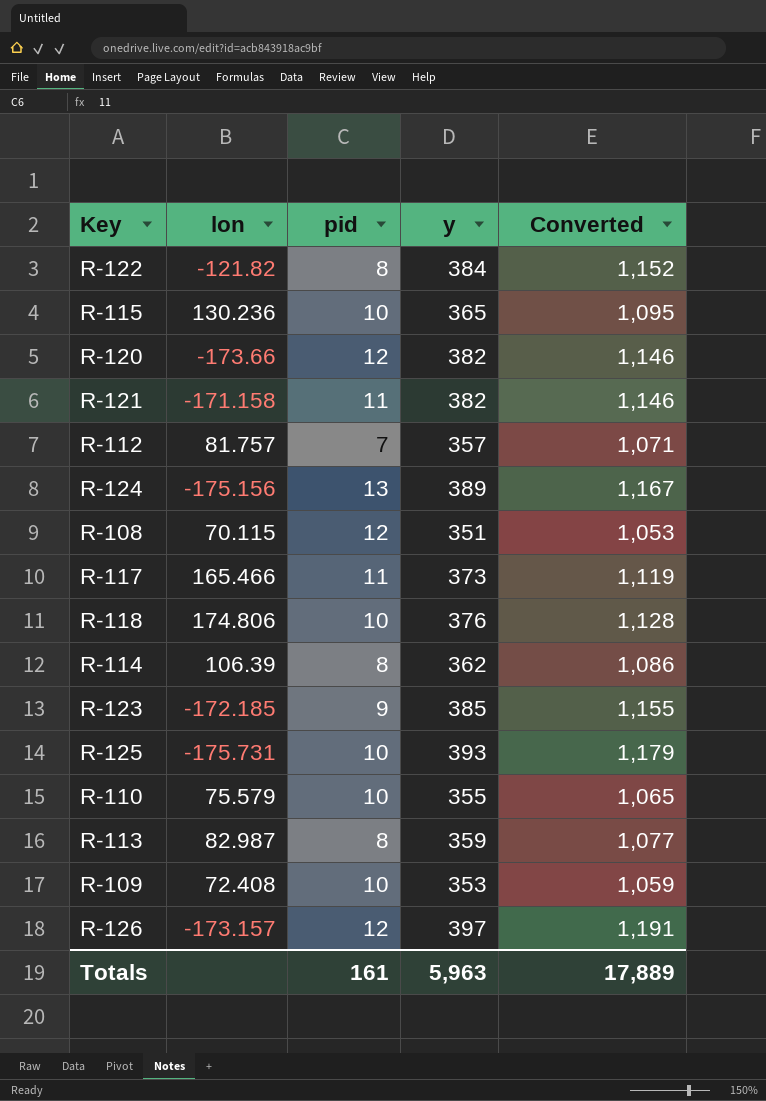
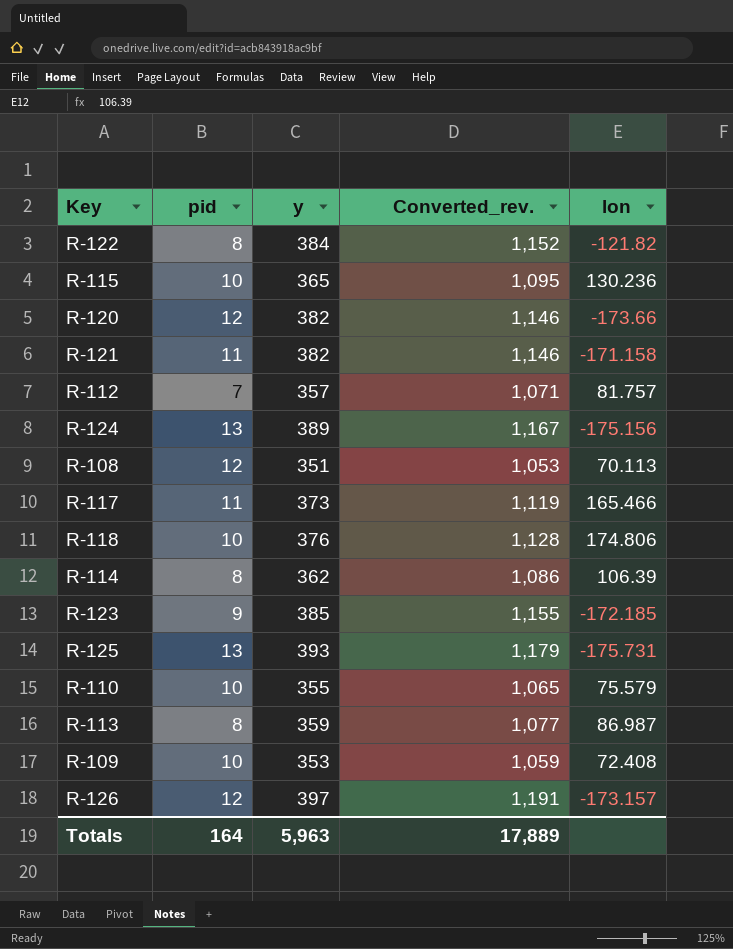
column name: Converted -> Converted_rev.
column lon | position: 2 -> 5
R-108 | lon: 70.115 -> 70.113
R-125 | pid: 10 -> 13
R-113 | lon: 82.987 -> 86.987
Totals | pid: 161 -> 164

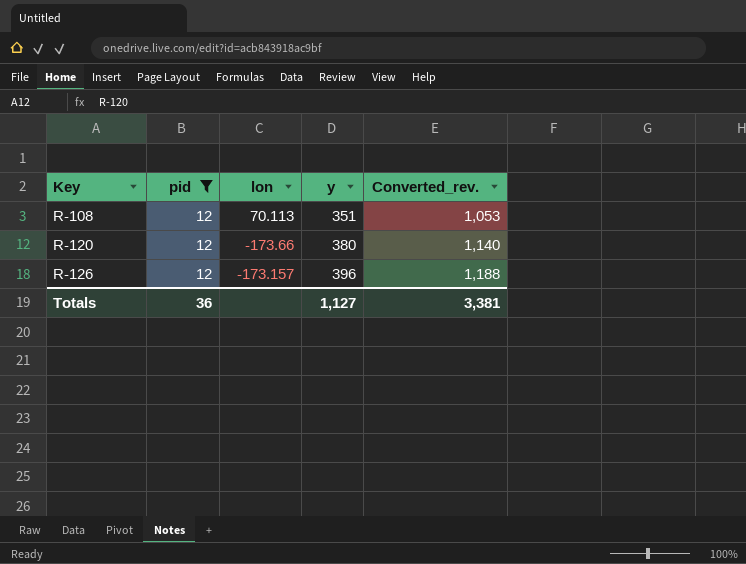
filter: none -> pid = 12
row order: none -> Key ascending
column lon | position: 5 -> 3
R-120 | y: 382 -> 380
R-120 | Converted_rev.: 1,146 -> 1,140
R-126 | y: 397 -> 396
R-126 | Converted_rev.: 1,191 -> 1,188
Totals | pid: 164 -> 36
Totals | y: 5,963 -> 1,127
Totals | Converted_rev.: 17,889 -> 3,381

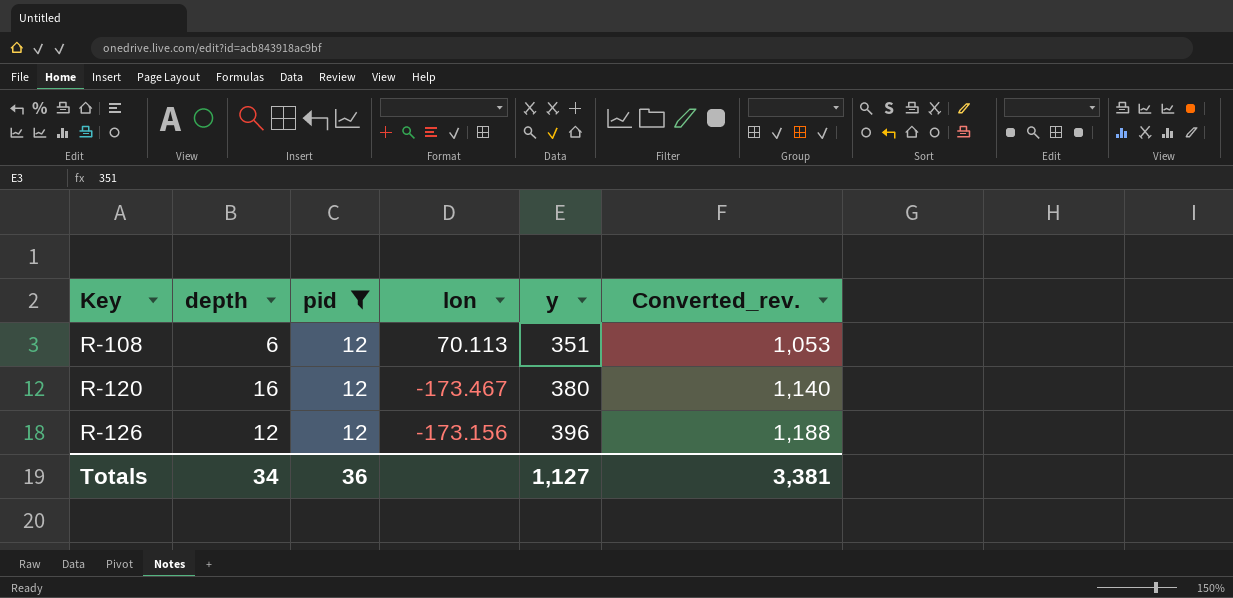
column depth | position: none -> 2
R-120 | lon: -173.66 -> -173.467
R-126 | lon: -173.157 -> -173.156

